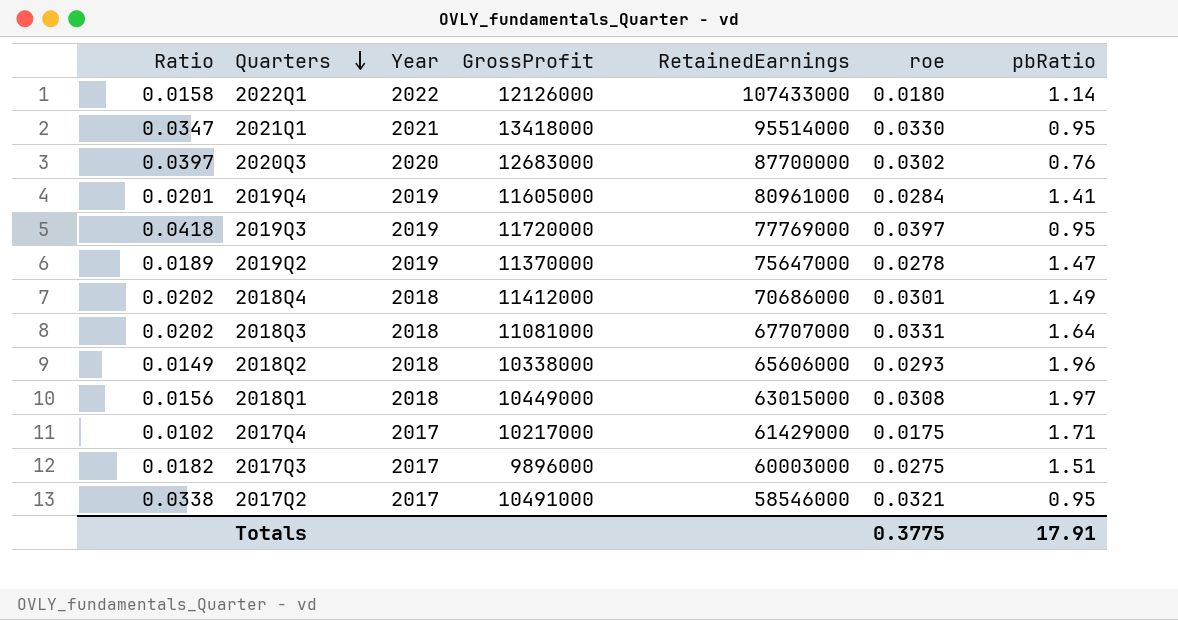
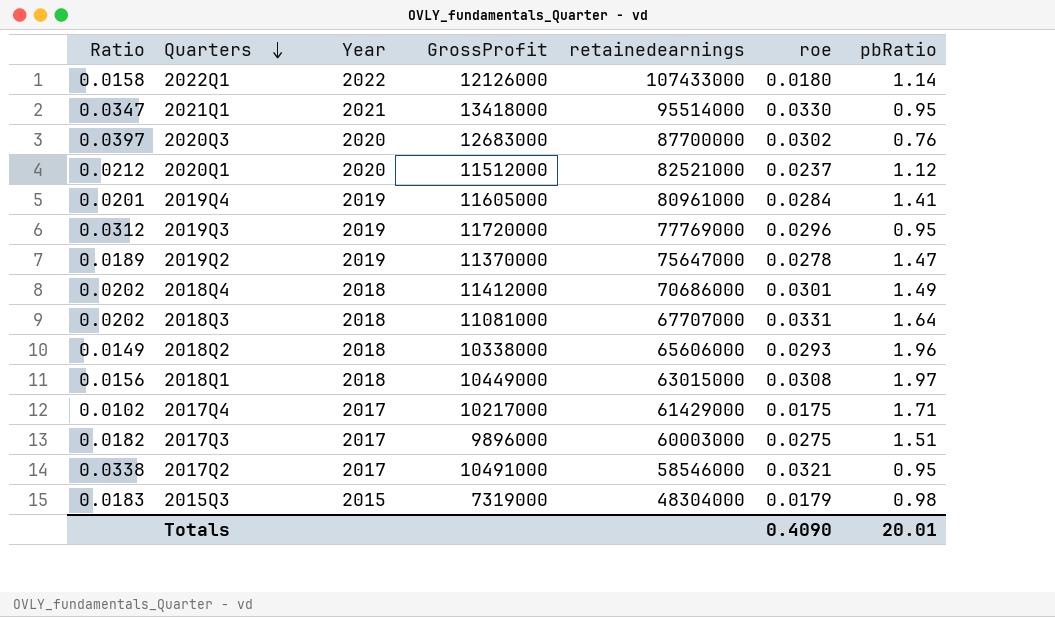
column name: RetainedEarnings -> retainedearnings
row 2020Q1: none -> 0.0212 | 2020 | 11512000 | 82521000 | 0.0237 | 1.12
2019Q3 | Ratio: 0.0418 -> 0.0312
2019Q3 | roe: 0.0397 -> 0.0296
row 2015Q3: none -> 0.0183 | 2015 | 7319000 | 48304000 | 0.0179 | 0.98
Totals | roe: 0.3775 -> 0.4090
Totals | pbRatio: 17.91 -> 20.01

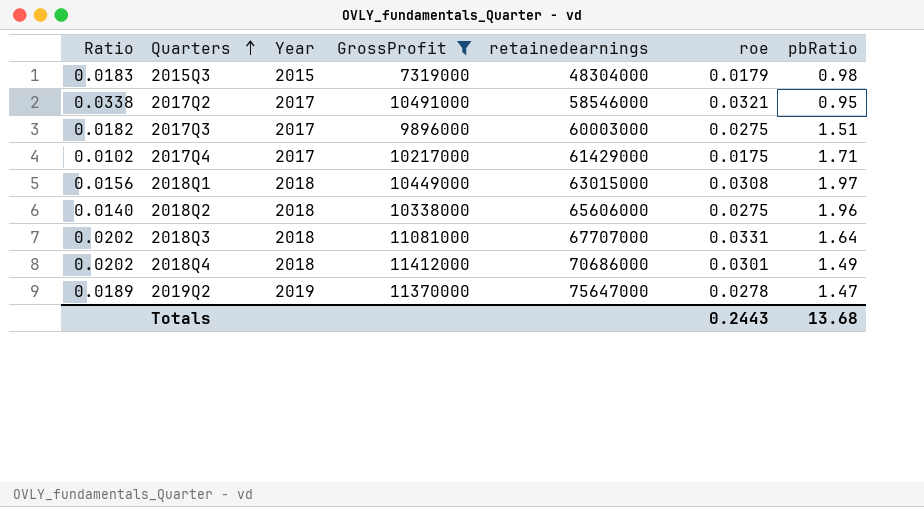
filter: none -> GrossProfit <= 11412000
row order: Quarters descending -> Quarters ascending
2018Q2 | Ratio: 0.0149 -> 0.0140
2018Q2 | roe: 0.0293 -> 0.0275
Totals | roe: 0.4090 -> 0.2443
Totals | pbRatio: 20.01 -> 13.68

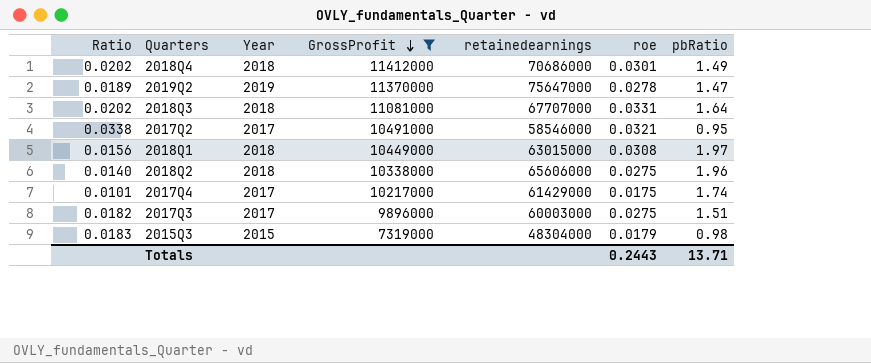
row order: Quarters ascending -> GrossProfit descending
2017Q4 | Ratio: 0.0102 -> 0.0101
2017Q4 | pbRatio: 1.71 -> 1.74
Totals | pbRatio: 13.68 -> 13.71

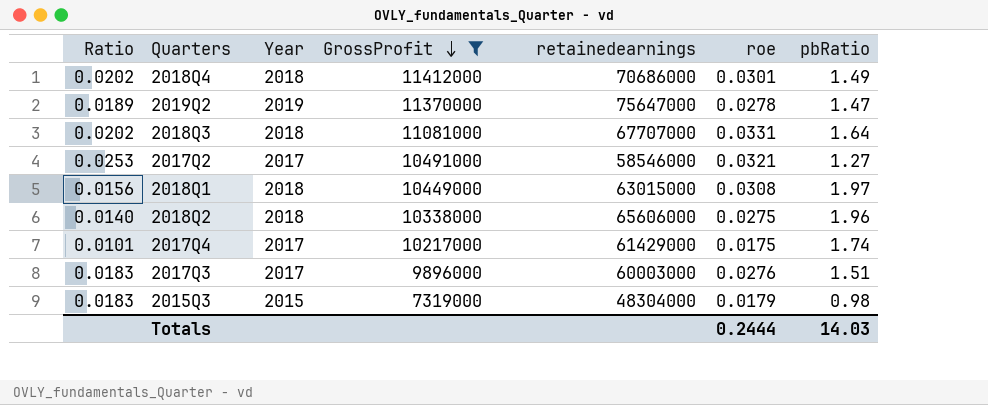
2017Q2 | Ratio: 0.0338 -> 0.0253
2017Q2 | pbRatio: 0.95 -> 1.27
2017Q3 | Ratio: 0.0182 -> 0.0183
2017Q3 | roe: 0.0275 -> 0.0276
Totals | roe: 0.2443 -> 0.2444
Totals | pbRatio: 13.71 -> 14.03

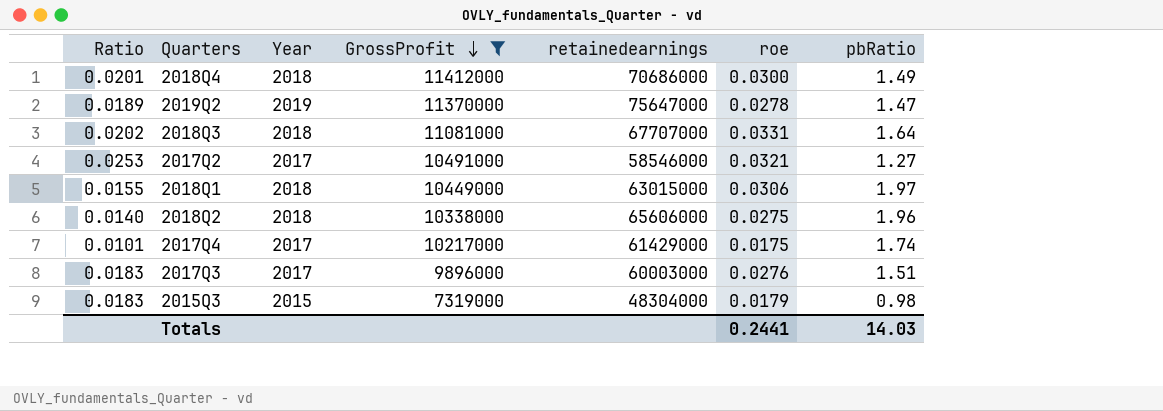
2018Q4 | Ratio: 0.0202 -> 0.0201
2018Q4 | roe: 0.0301 -> 0.0300
2018Q1 | Ratio: 0.0156 -> 0.0155
2018Q1 | roe: 0.0308 -> 0.0306
Totals | roe: 0.2444 -> 0.2441

